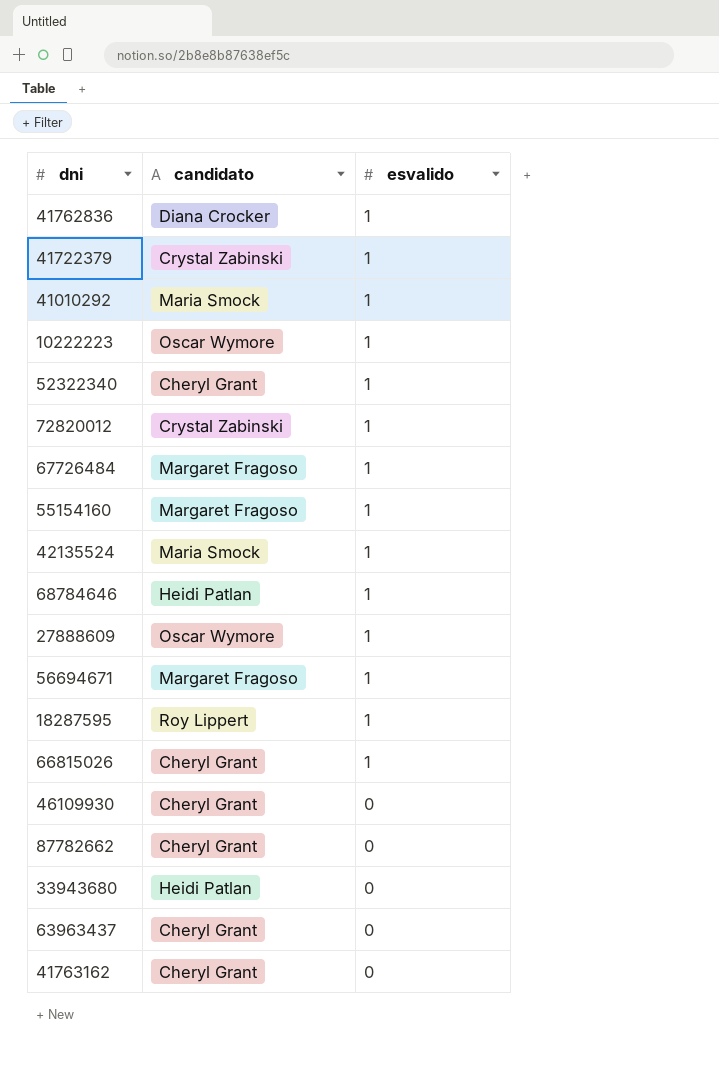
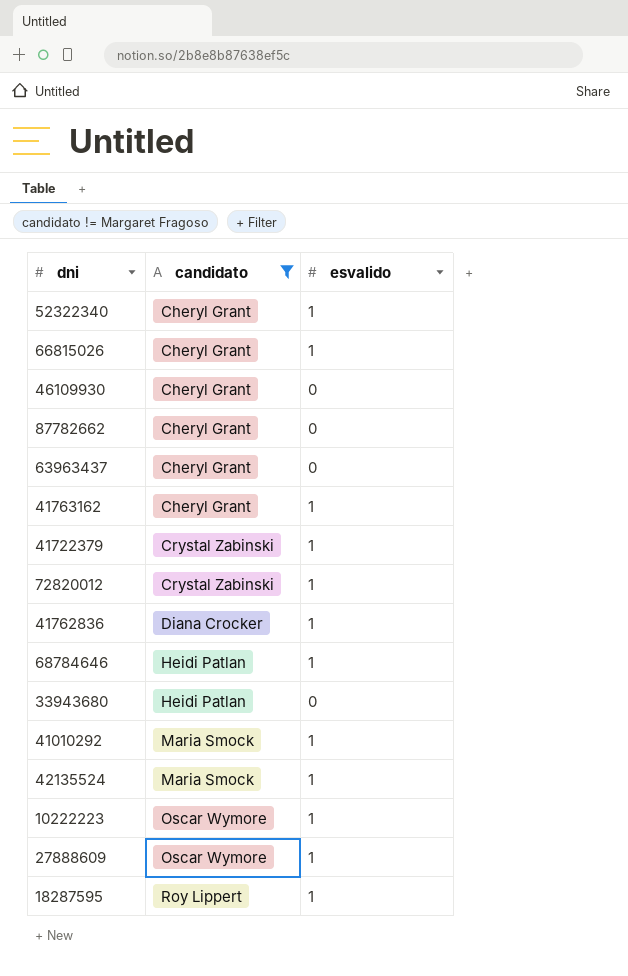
filter: none -> candidato != Margaret Fragoso
row order: esvalido descending -> candidato ascending
41763162 | esvalido: 0 -> 1

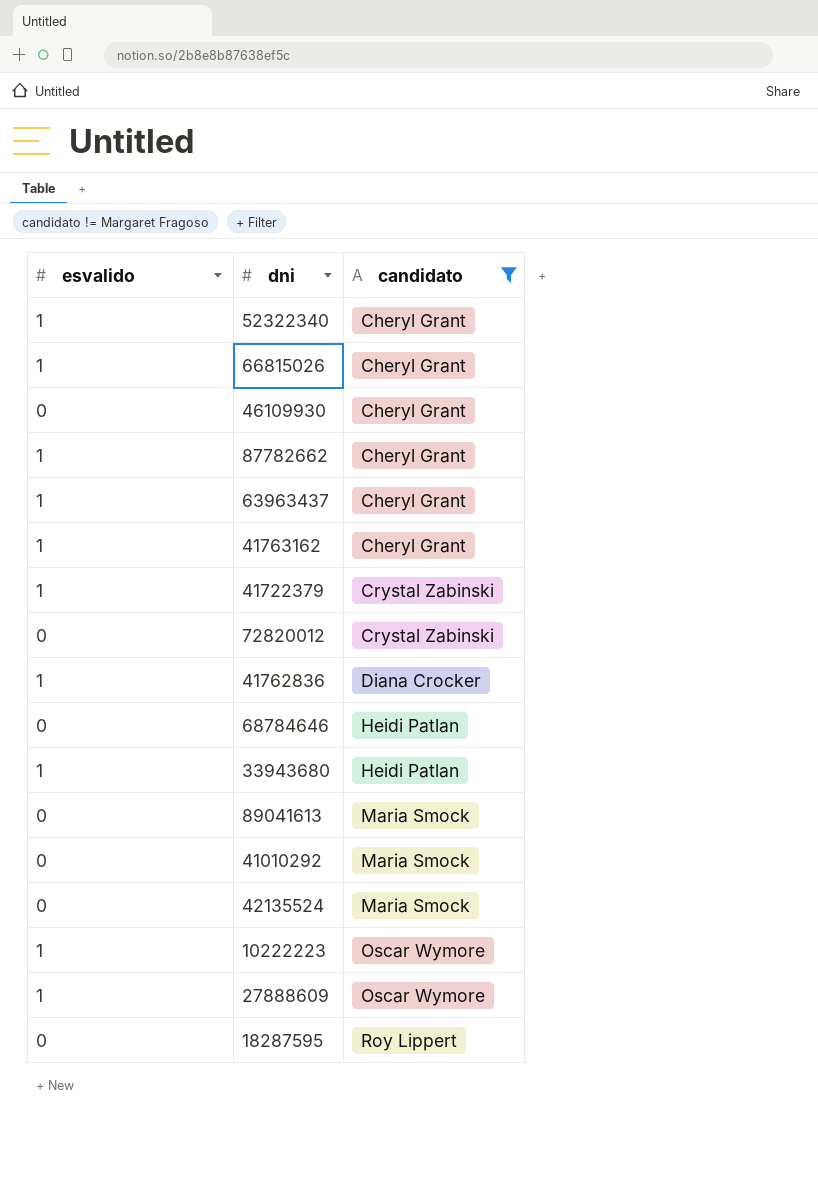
column esvalido | position: 3 -> 1
87782662 | esvalido: 0 -> 1
63963437 | esvalido: 0 -> 1
72820012 | esvalido: 1 -> 0
68784646 | esvalido: 1 -> 0
33943680 | esvalido: 0 -> 1
row 89041613: none -> 0 | Maria Smock
41010292 | esvalido: 1 -> 0
42135524 | esvalido: 1 -> 0
18287595 | esvalido: 1 -> 0

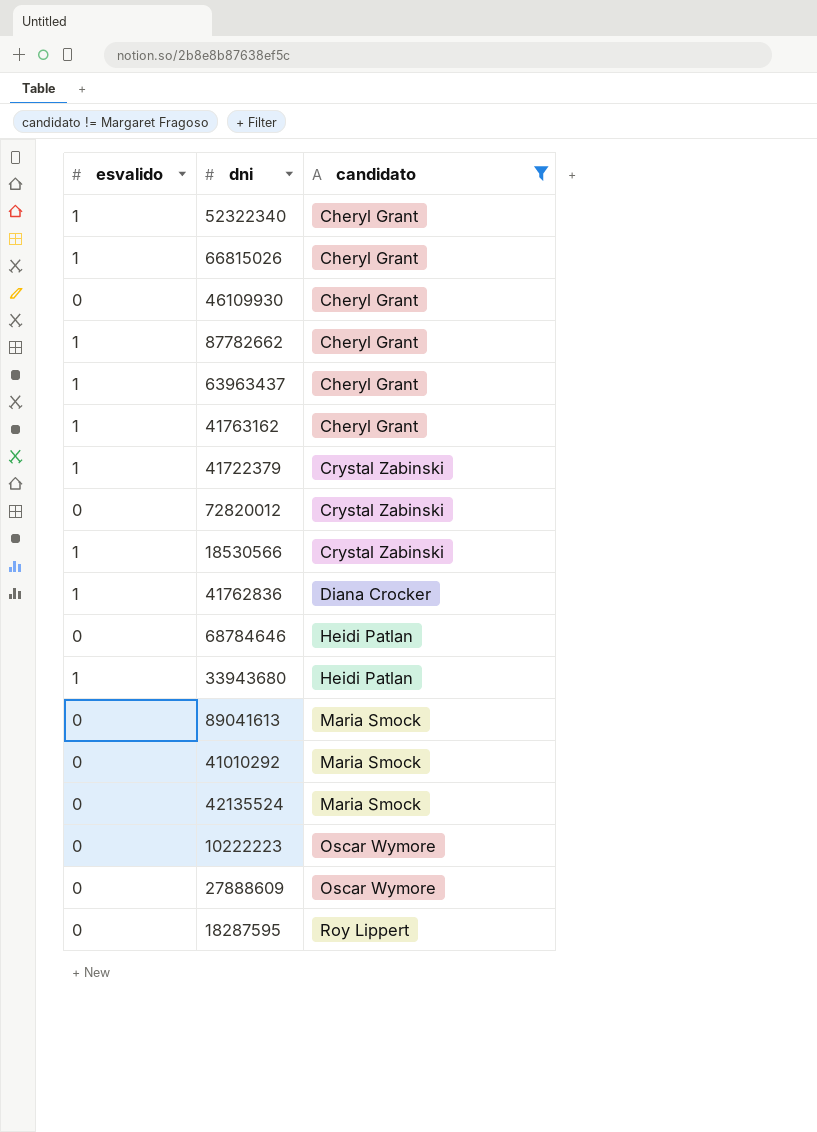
row 18530566: none -> 1 | Crystal Zabinski
10222223 | esvalido: 1 -> 0
27888609 | esvalido: 1 -> 0

